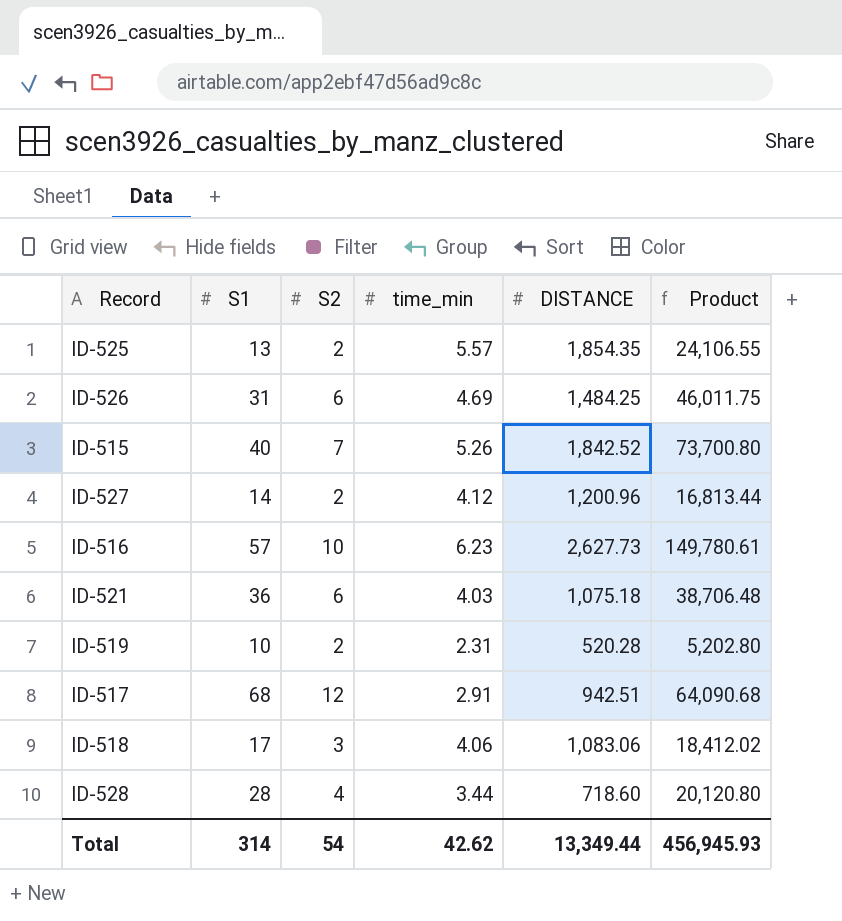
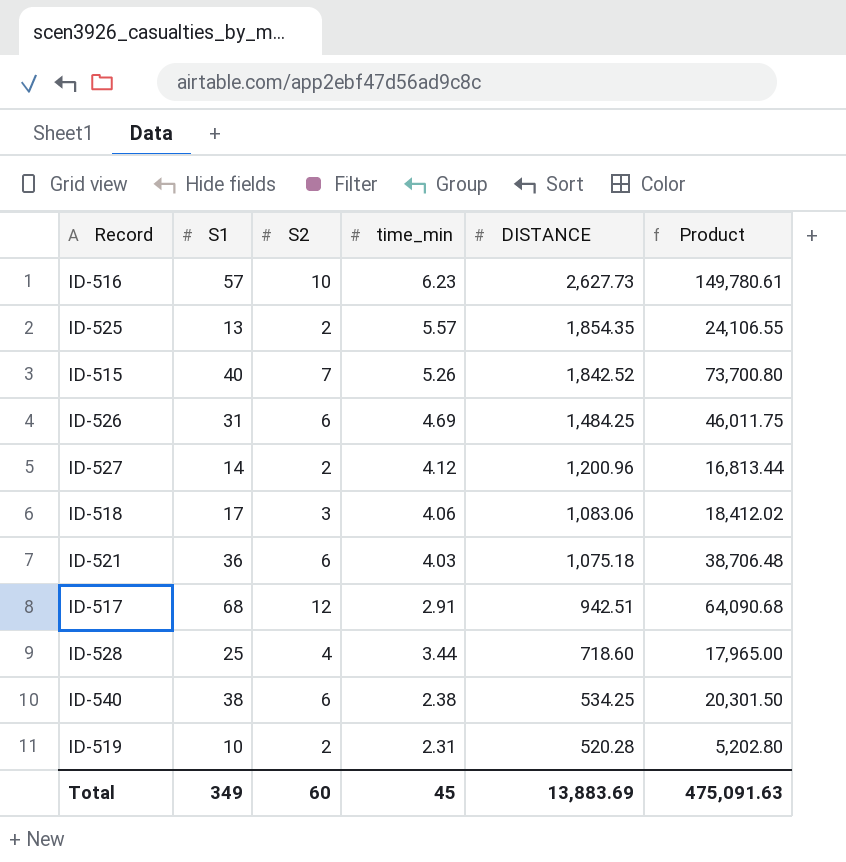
row order: none -> DISTANCE descending
ID-528 | S1: 28 -> 25
ID-528 | Product: 20,120.80 -> 17,965.00
row ID-540: none -> 38 | 6 | 2.38 | 534.25 | 20,301.50
Total | S1: 314 -> 349
Total | S2: 54 -> 60
Total | time_min: 42.62 -> 45
Total | DISTANCE: 13,349.44 -> 13,883.69
Total | Product: 456,945.93 -> 475,091.63

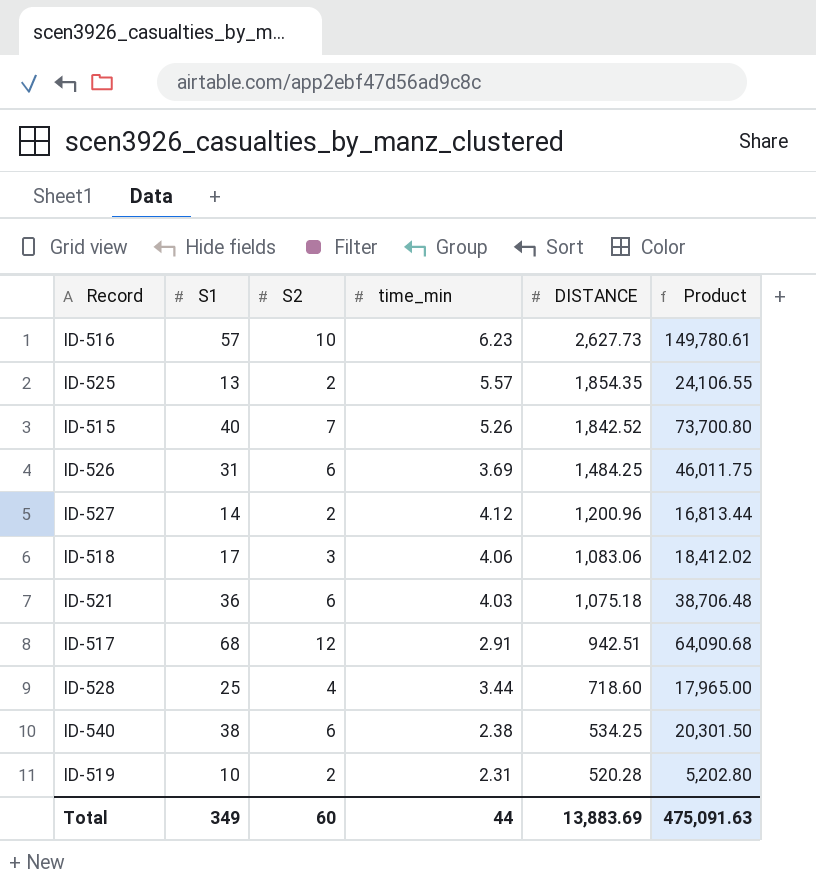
ID-526 | time_min: 4.69 -> 3.69
Total | time_min: 45 -> 44

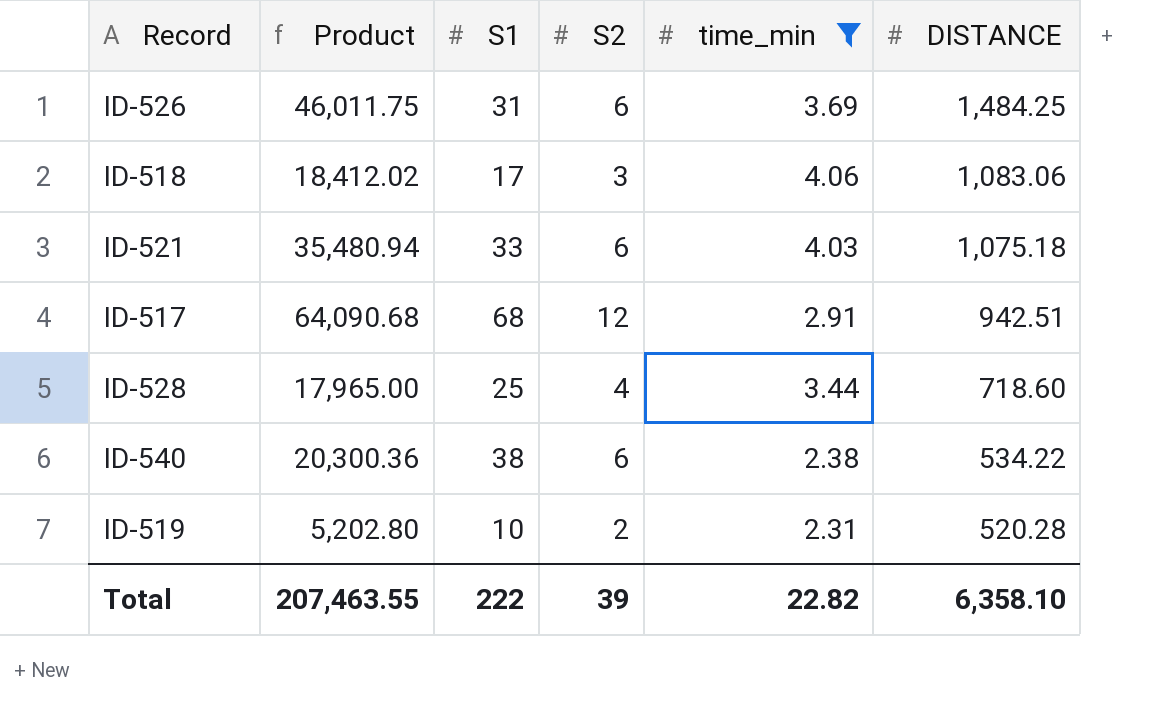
filter: none -> time_min <= 4.06
column Product | position: 6 -> 2
ID-521 | Product: 38,706.48 -> 35,480.94
ID-521 | S1: 36 -> 33
ID-540 | Product: 20,301.50 -> 20,300.36
ID-540 | DISTANCE: 534.25 -> 534.22
Total | Product: 475,091.63 -> 207,463.55
Total | S1: 349 -> 222
Total | S2: 60 -> 39
Total | time_min: 44 -> 22.82
Total | DISTANCE: 13,883.69 -> 6,358.10

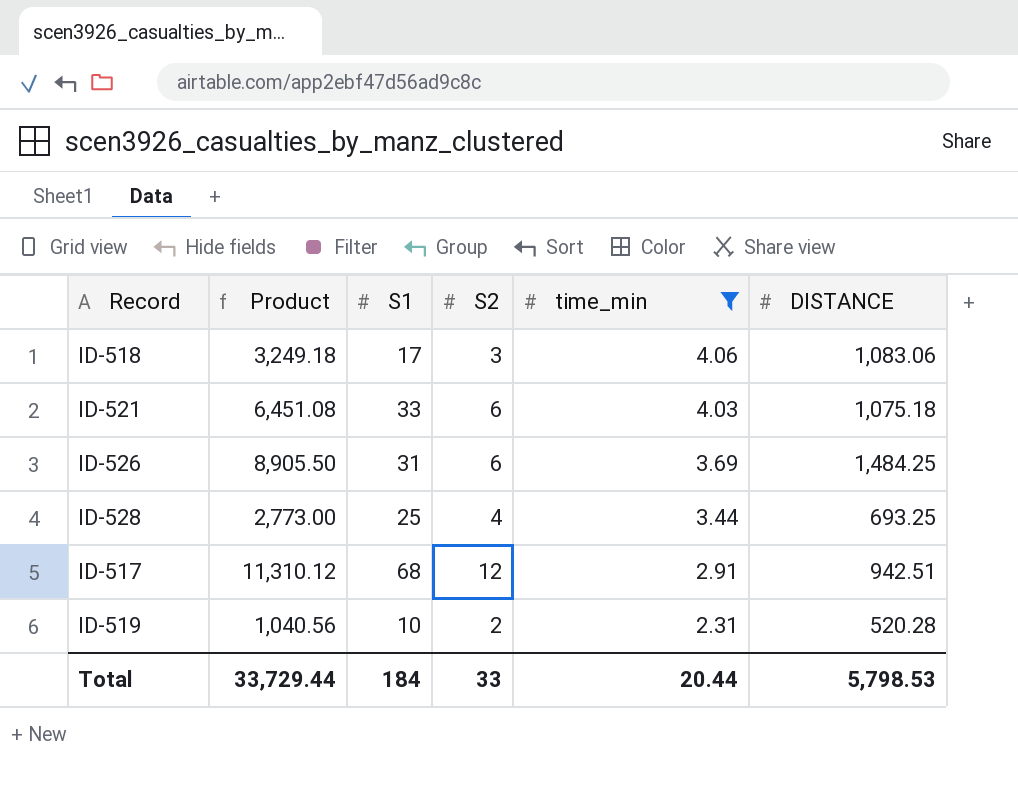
row order: DISTANCE descending -> time_min descending
column Product | formula: [S1] * [DISTANCE] -> [S2] * [DISTANCE]
row ID-540: 20,300.36 | 38 | 6 | 2.38 | 534.22 -> none
ID-528 | DISTANCE: 718.60 -> 693.25
Total | Product: 207,463.55 -> 33,729.44
Total | S1: 222 -> 184
Total | S2: 39 -> 33
Total | time_min: 22.82 -> 20.44
Total | DISTANCE: 6,358.10 -> 5,798.53

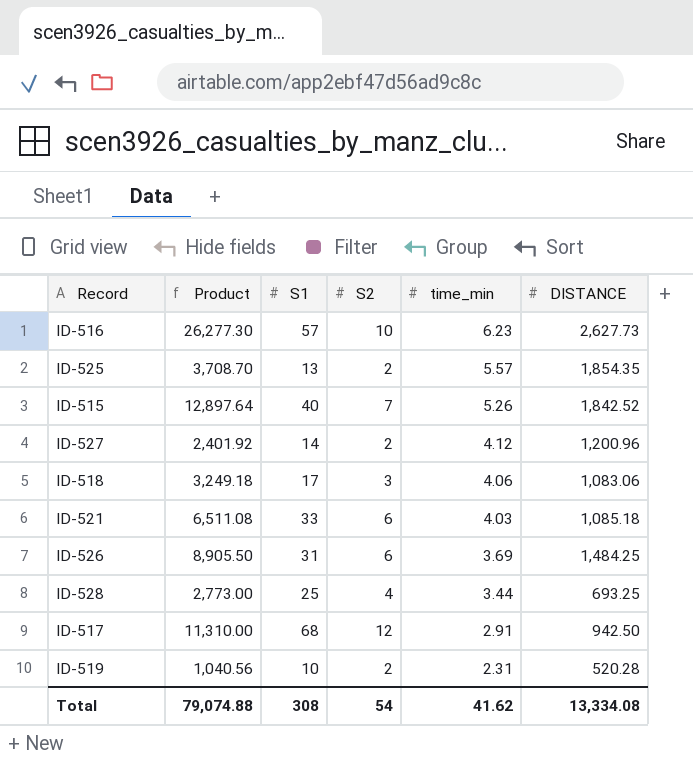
filter: time_min <= 4.06 -> none
ID-521 | Product: 6,451.08 -> 6,511.08
ID-521 | DISTANCE: 1,075.18 -> 1,085.18
ID-517 | Product: 11,310.12 -> 11,310.00
ID-517 | DISTANCE: 942.51 -> 942.50
Total | Product: 33,729.44 -> 79,074.88
Total | S1: 184 -> 308
Total | S2: 33 -> 54
Total | time_min: 20.44 -> 41.62
Total | DISTANCE: 5,798.53 -> 13,334.08

